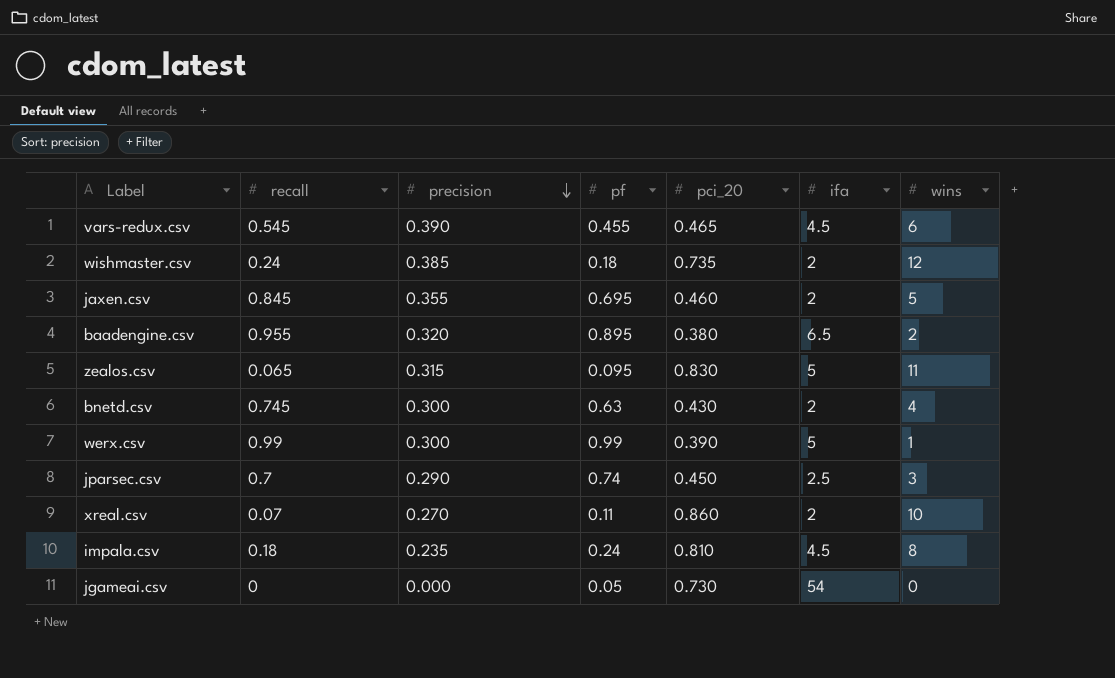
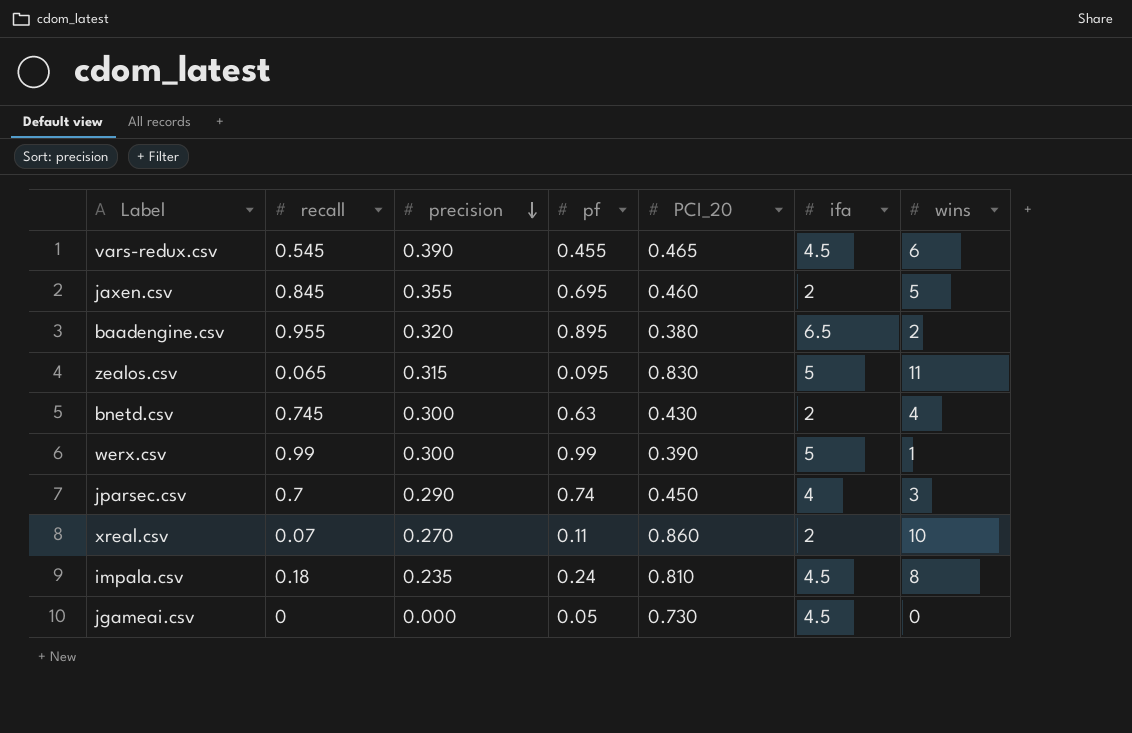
column name: pci_20 -> PCI_20
row wishmaster.csv: 0.24 | 0.385 | 0.18 | 0.735 | 2 | 12 -> none
jparsec.csv | ifa: 2.5 -> 4
jgameai.csv | ifa: 54 -> 4.5

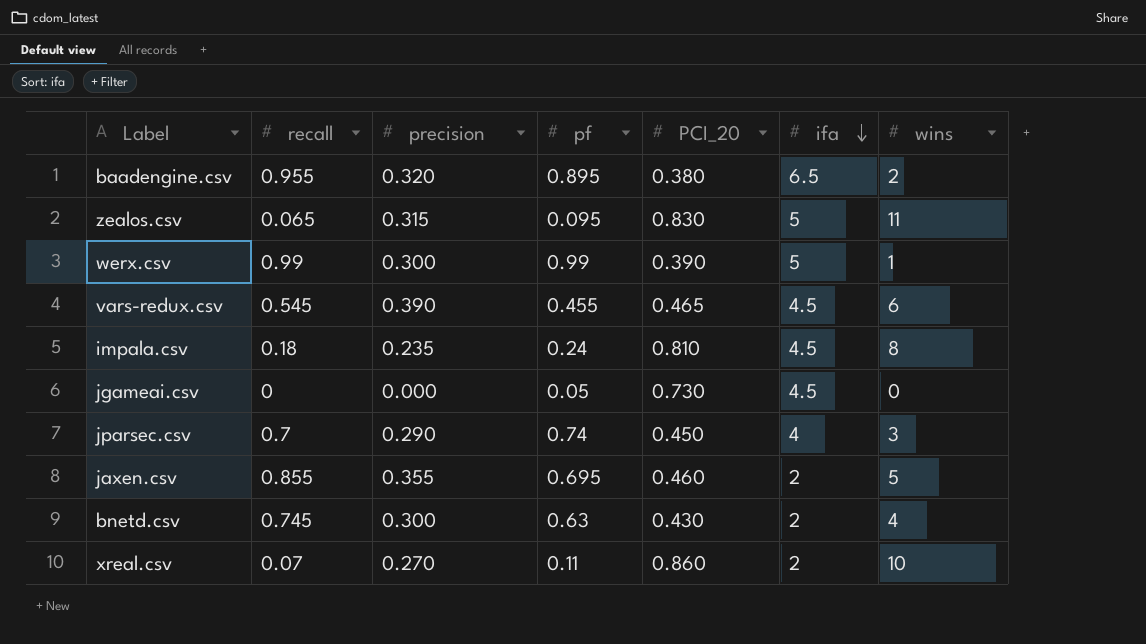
row order: precision descending -> ifa descending
jaxen.csv | recall: 0.845 -> 0.855

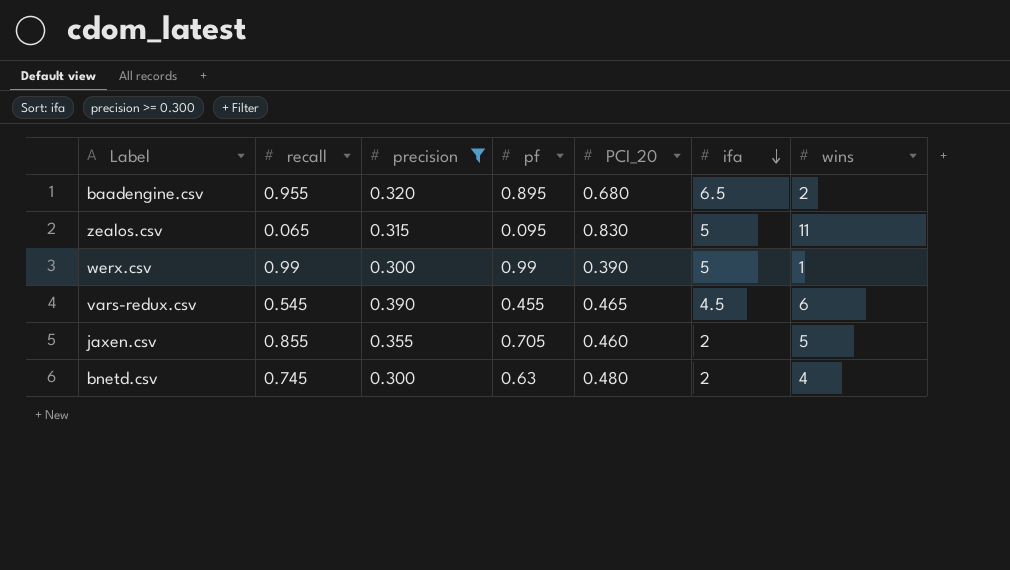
filter: none -> precision >= 0.300
baadengine.csv | PCI_20: 0.380 -> 0.680
jaxen.csv | pf: 0.695 -> 0.705
bnetd.csv | PCI_20: 0.430 -> 0.480

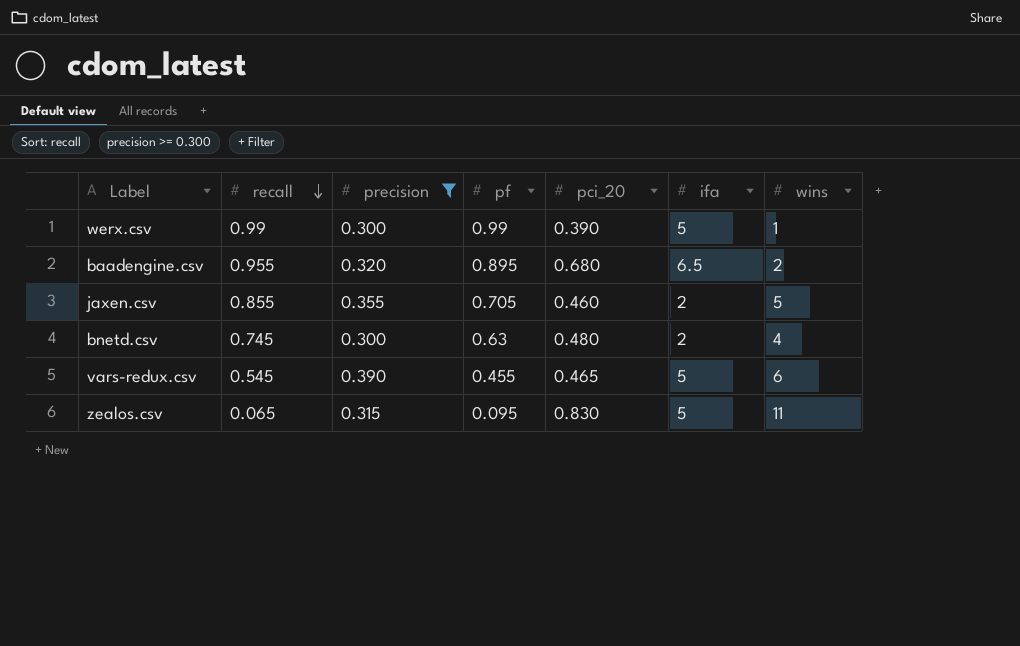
row order: ifa descending -> recall descending
column name: PCI_20 -> pci_20
vars-redux.csv | ifa: 4.5 -> 5

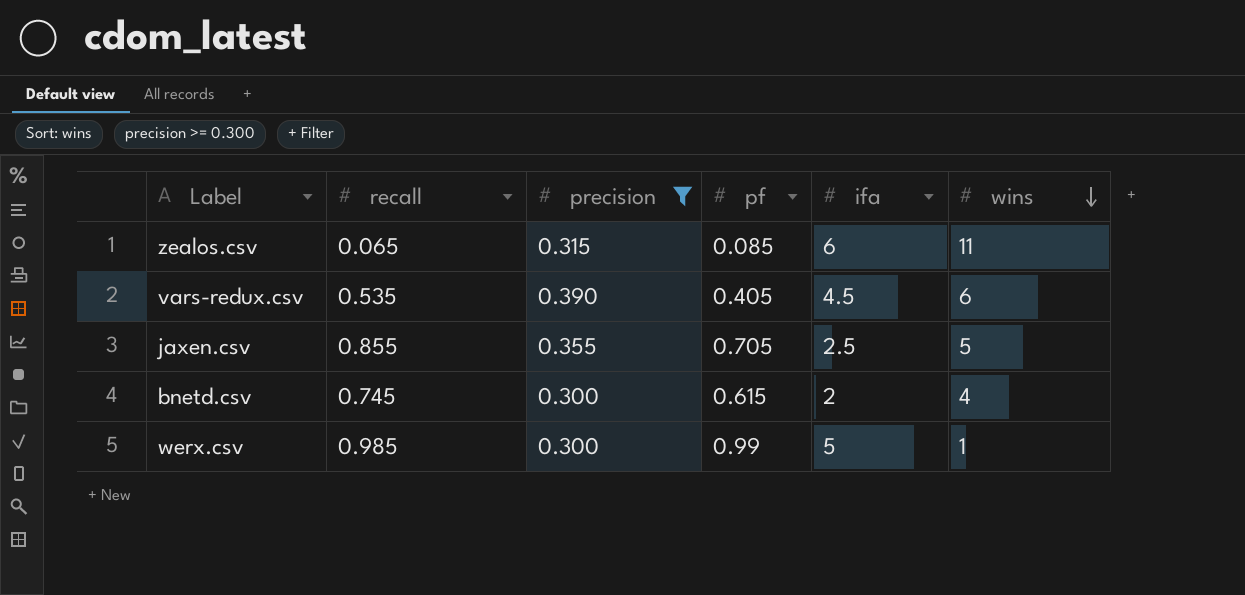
row order: recall descending -> wins descending
column pci_20 | position: 5 -> none
row baadengine.csv: 0.955 | 0.320 | 0.895 | 0.680 | 6.5 | 2 -> none
zealos.csv | pf: 0.095 -> 0.085
zealos.csv | ifa: 5 -> 6
vars-redux.csv | recall: 0.545 -> 0.535
vars-redux.csv | pf: 0.455 -> 0.405
vars-redux.csv | ifa: 5 -> 4.5
jaxen.csv | ifa: 2 -> 2.5
bnetd.csv | pf: 0.63 -> 0.615
werx.csv | recall: 0.99 -> 0.985

